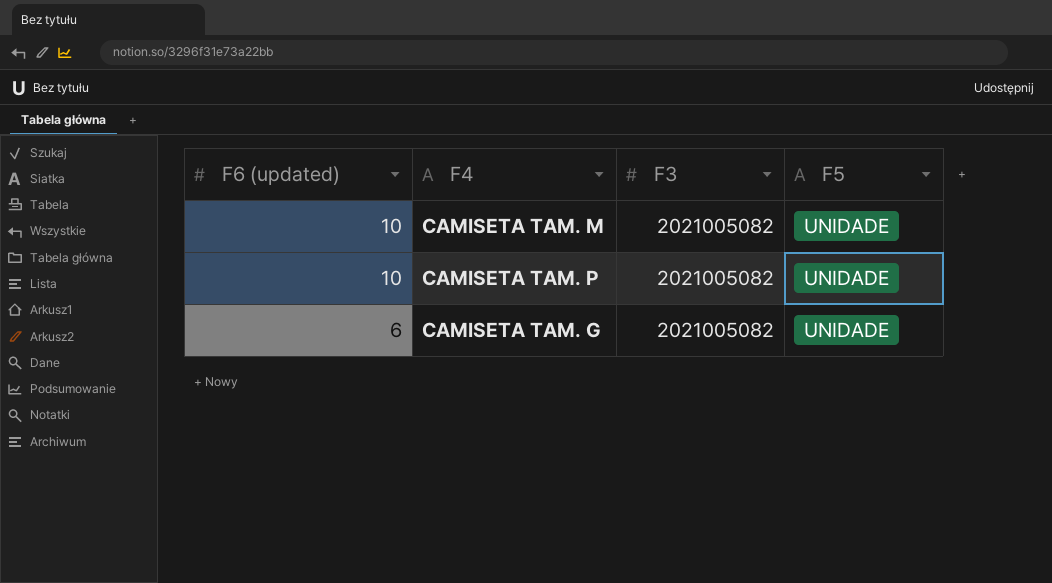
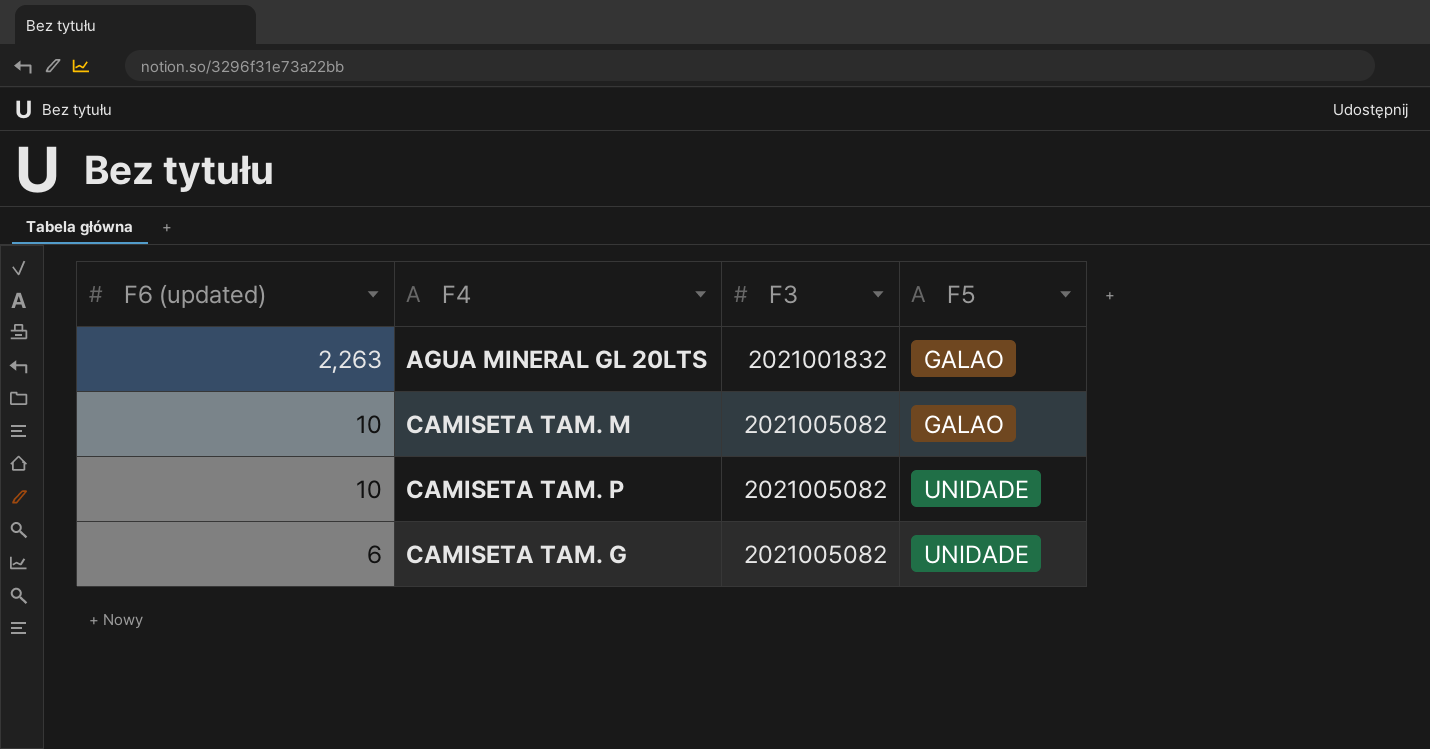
row AGUA MINERAL GL 20LTS: none -> 2,263 | 2021001832 | GALAO
CAMISETA TAM. M | F5: UNIDADE -> GALAO

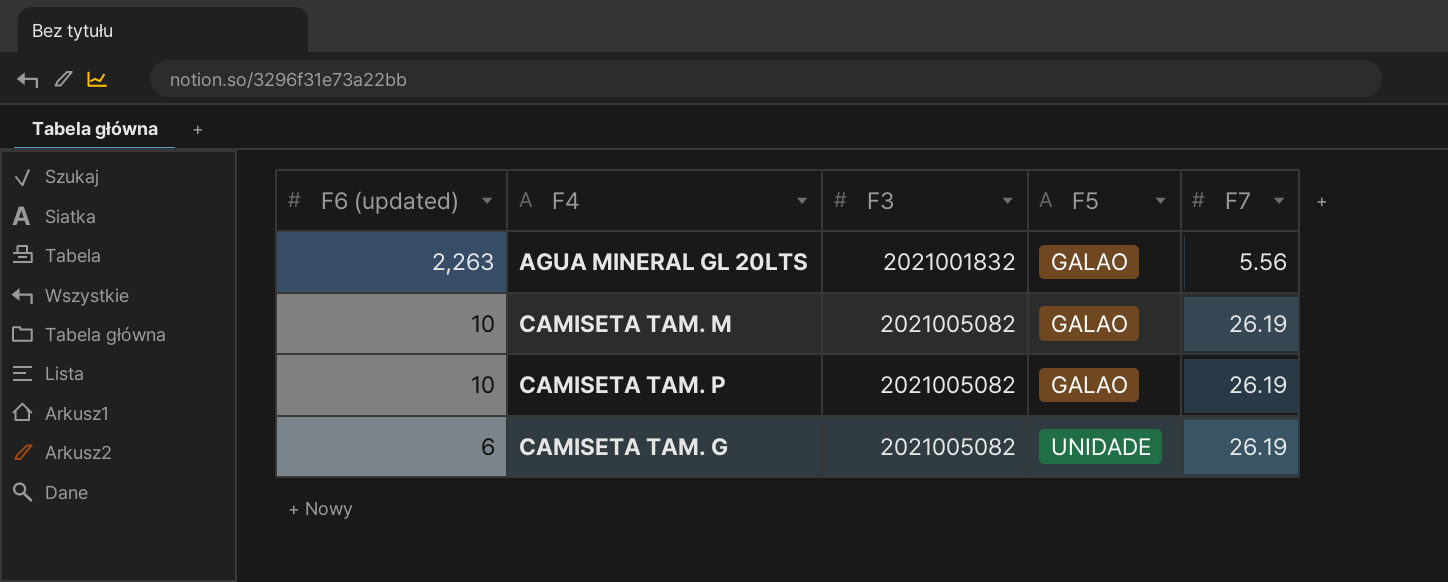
column F7 | position: none -> 5
CAMISETA TAM. P | F5: UNIDADE -> GALAO

